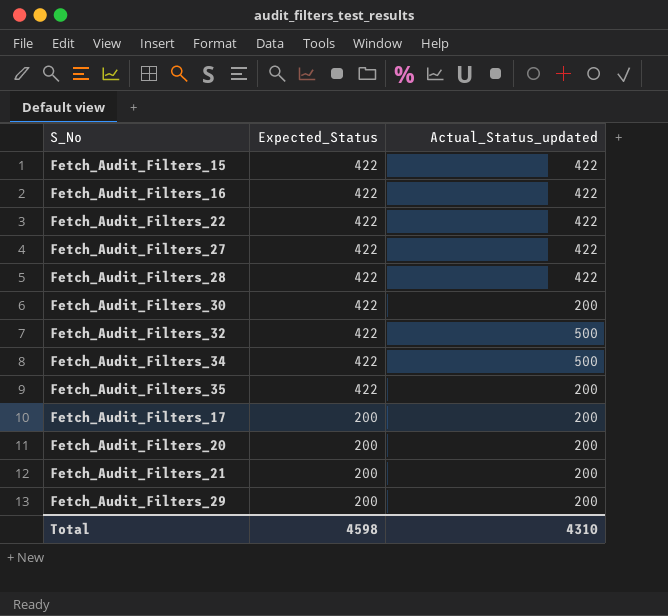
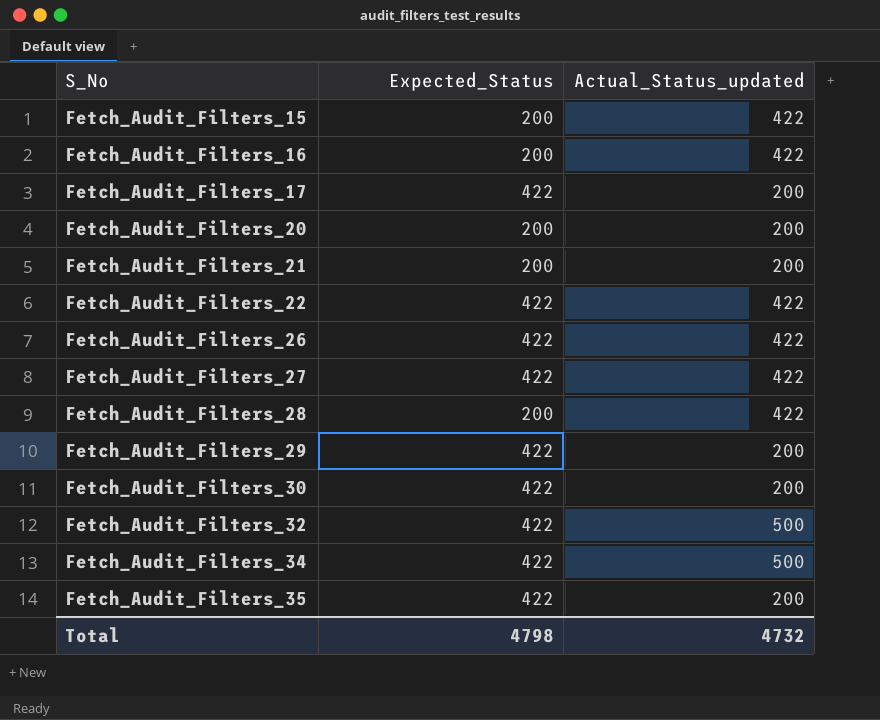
row order: Expected_Status descending -> S_No ascending
Fetch_Audit_Filters_15 | Expected_Status: 422 -> 200
Fetch_Audit_Filters_16 | Expected_Status: 422 -> 200
Fetch_Audit_Filters_17 | Expected_Status: 200 -> 422
row Fetch_Audit_Filters_26: none -> 422 | 422
Fetch_Audit_Filters_28 | Expected_Status: 422 -> 200
Fetch_Audit_Filters_29 | Expected_Status: 200 -> 422
Total | Expected_Status: 4598 -> 4798
Total | Actual_Status_updated: 4310 -> 4732

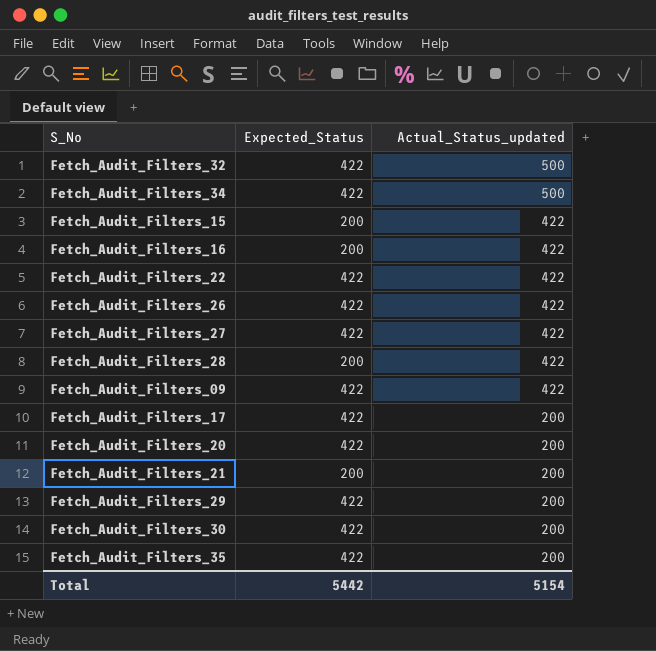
row order: S_No ascending -> Actual_Status_updated descending
row Fetch_Audit_Filters_09: none -> 422 | 422
Fetch_Audit_Filters_20 | Expected_Status: 200 -> 422
Total | Expected_Status: 4798 -> 5442
Total | Actual_Status_updated: 4732 -> 5154

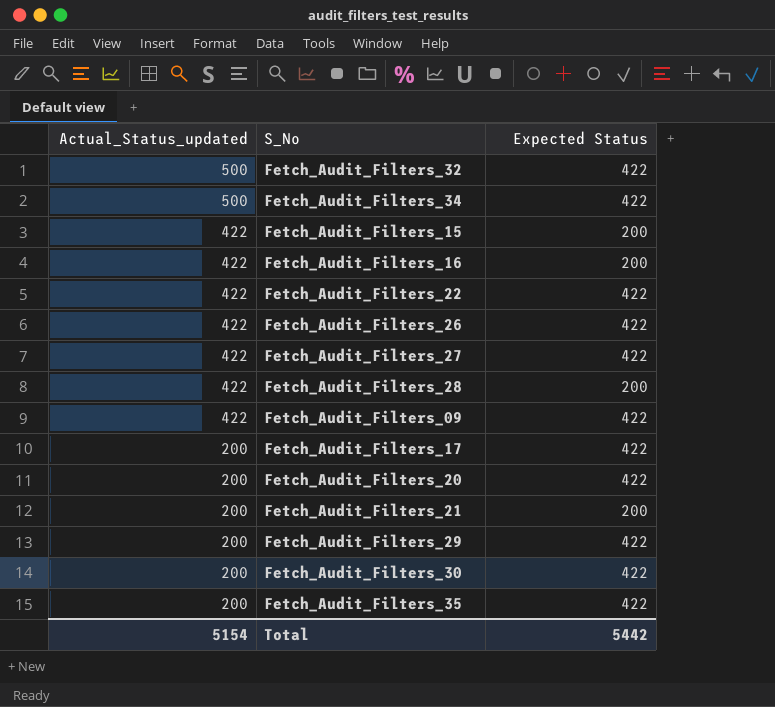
column Actual_Status_updated | position: 3 -> 1
column name: Expected_Status -> Expected Status

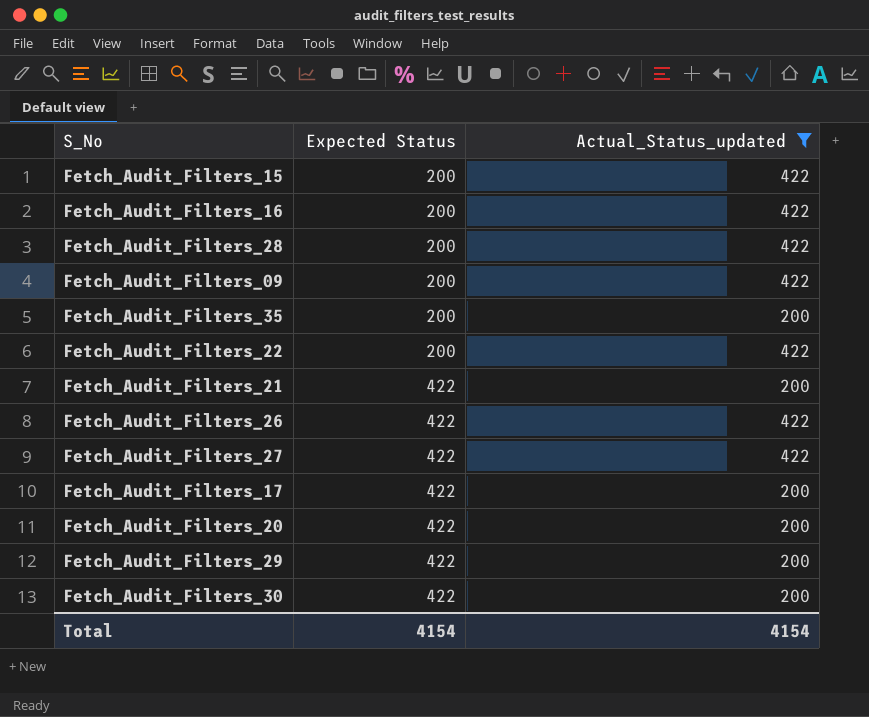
filter: none -> Actual_Status_updated != 500
row order: Actual_Status_updated descending -> Expected Status ascending
column Actual_Status_updated | position: 1 -> 3
Fetch_Audit_Filters_09 | Expected Status: 422 -> 200
Fetch_Audit_Filters_35 | Expected Status: 422 -> 200
Fetch_Audit_Filters_22 | Expected Status: 422 -> 200
Fetch_Audit_Filters_21 | Expected Status: 200 -> 422
Total | Expected Status: 5442 -> 4154
Total | Actual_Status_updated: 5154 -> 4154

